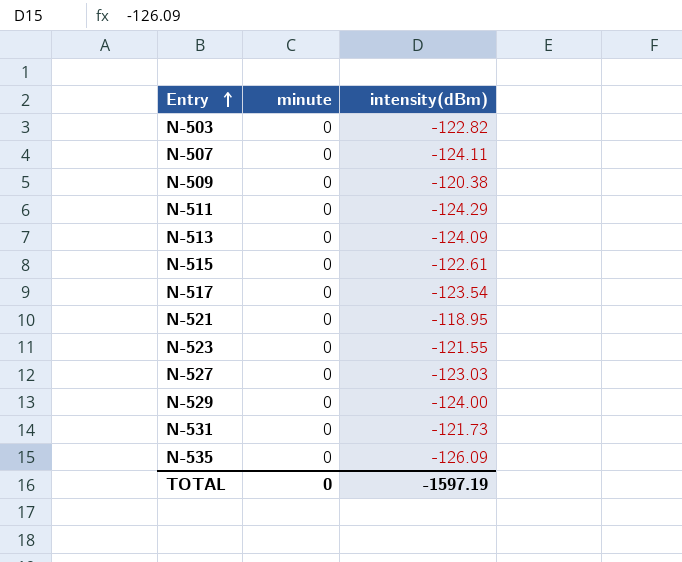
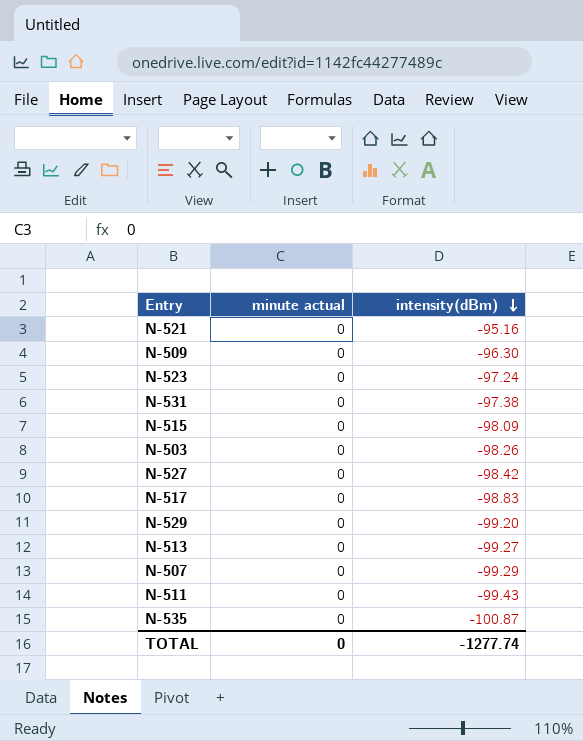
row order: Entry ascending -> intensity(dBm) descending
column name: minute -> minute actual
N-521 | intensity(dBm): -118.95 -> -95.16
N-509 | intensity(dBm): -120.38 -> -96.30
N-523 | intensity(dBm): -121.55 -> -97.24
N-531 | intensity(dBm): -121.73 -> -97.38
N-515 | intensity(dBm): -122.61 -> -98.09
N-503 | intensity(dBm): -122.82 -> -98.26
N-527 | intensity(dBm): -123.03 -> -98.42
N-517 | intensity(dBm): -123.54 -> -98.83
N-529 | intensity(dBm): -124.00 -> -99.20
N-513 | intensity(dBm): -124.09 -> -99.27
N-507 | intensity(dBm): -124.11 -> -99.29
N-511 | intensity(dBm): -124.29 -> -99.43
N-535 | intensity(dBm): -126.09 -> -100.87
TOTAL | intensity(dBm): -1597.19 -> -1277.74

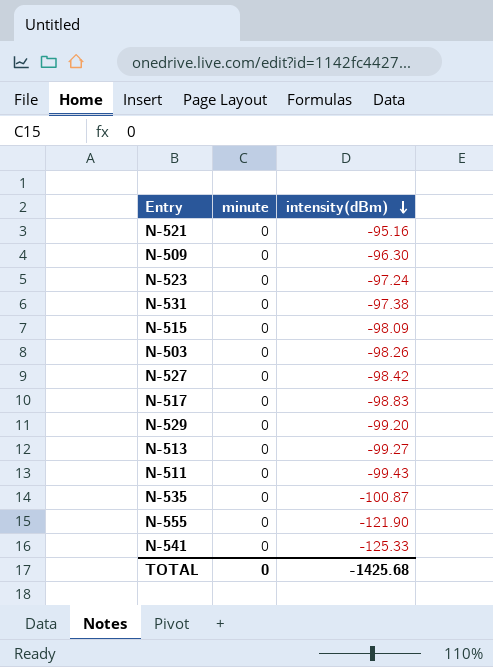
column name: minute actual -> minute
row N-507: 0 | -99.29 -> none
row N-555: none -> 0 | -121.90
row N-541: none -> 0 | -125.33
TOTAL | intensity(dBm): -1277.74 -> -1425.68

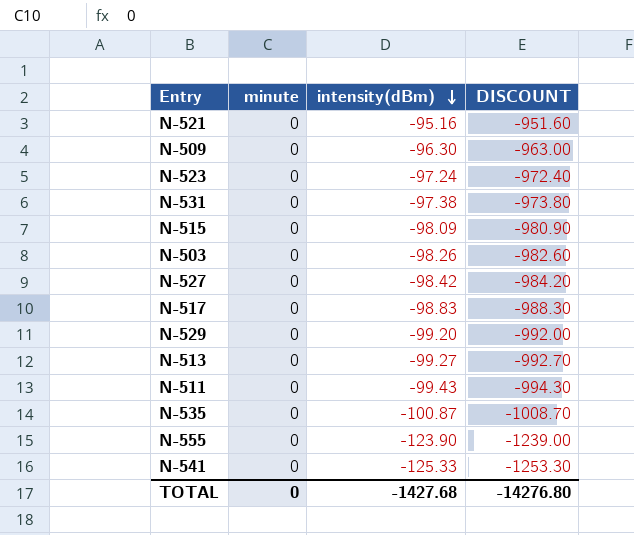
column DISCOUNT | formula: none -> [intensity(dBm)] * 10
N-555 | intensity(dBm): -121.90 -> -123.90
TOTAL | intensity(dBm): -1425.68 -> -1427.68

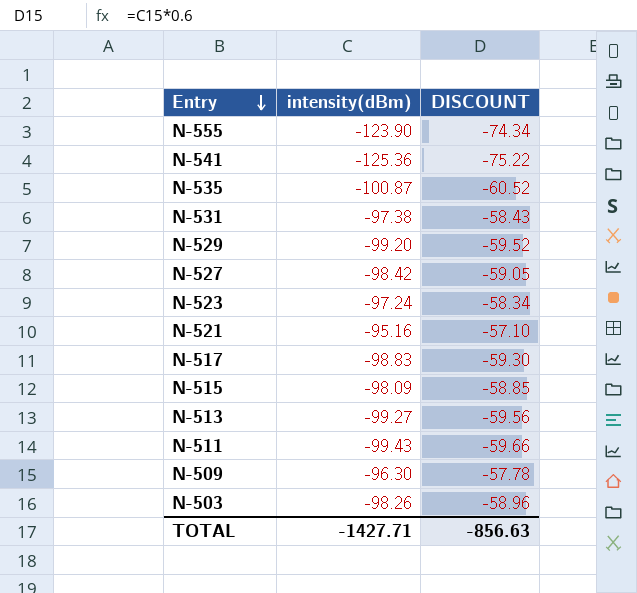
row order: intensity(dBm) descending -> Entry descending
column minute | position: 2 -> none
column DISCOUNT | formula: [intensity(dBm)] * 10 -> [intensity(dBm)] * 0.6
N-541 | intensity(dBm): -125.33 -> -125.36
TOTAL | intensity(dBm): -1427.68 -> -1427.71
TOTAL | DISCOUNT: -14276.80 -> -856.63

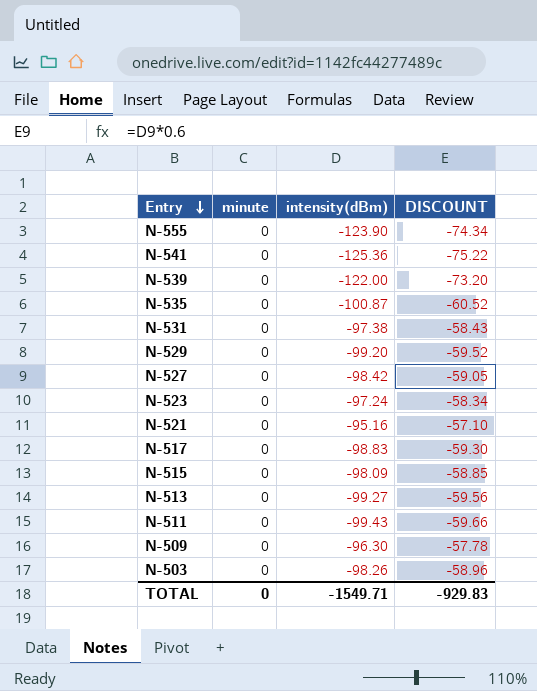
column minute | position: none -> 2
row N-539: none -> 0 | -122.00 | -73.20
TOTAL | intensity(dBm): -1427.71 -> -1549.71
TOTAL | DISCOUNT: -856.63 -> -929.83

